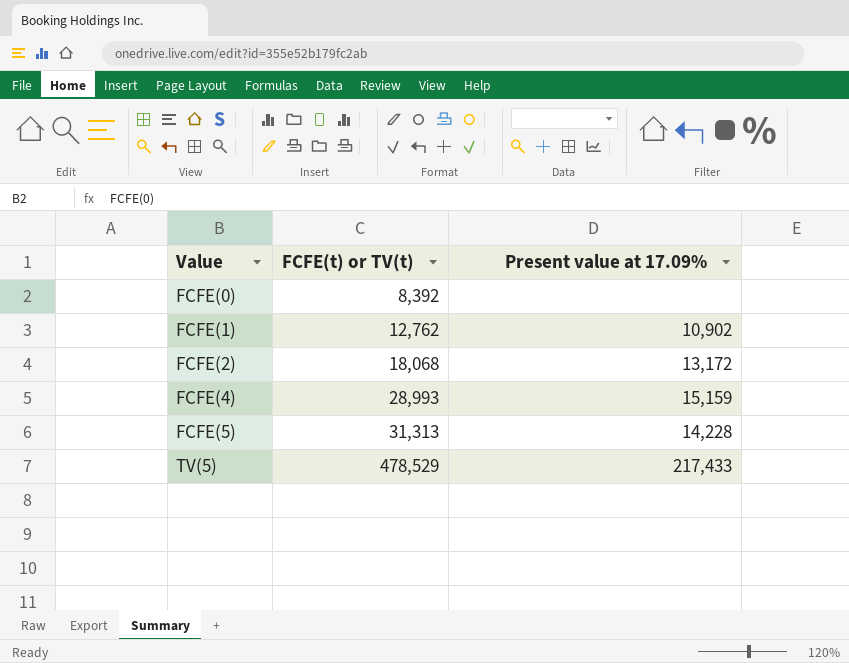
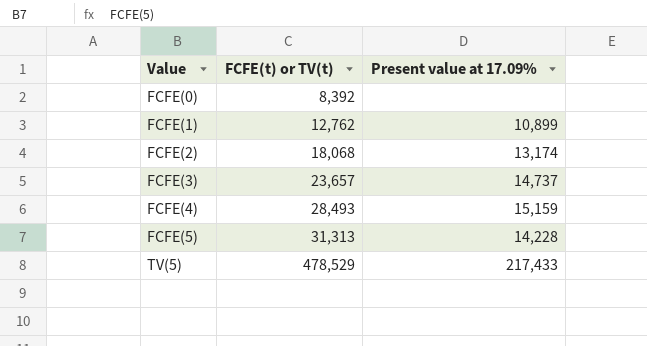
FCFE(1) | Present value at 17.09%: 10,902 -> 10,899
FCFE(2) | Present value at 17.09%: 13,172 -> 13,174
row FCFE(3): none -> 23,657 | 14,737
FCFE(4) | FCFE(t) or TV(t): 28,993 -> 28,493

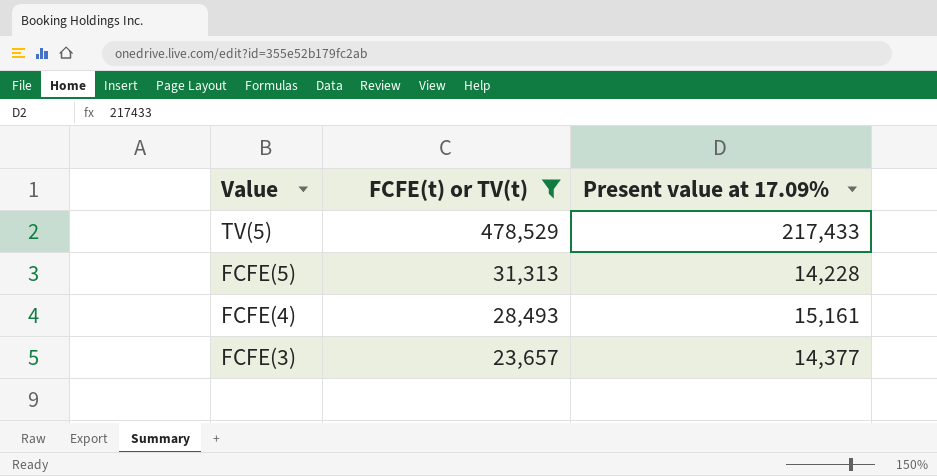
filter: none -> FCFE(t) or TV(t) >= 23,657
row order: Value ascending -> Value descending
FCFE(4) | Present value at 17.09%: 15,159 -> 15,161
FCFE(3) | Present value at 17.09%: 14,737 -> 14,377

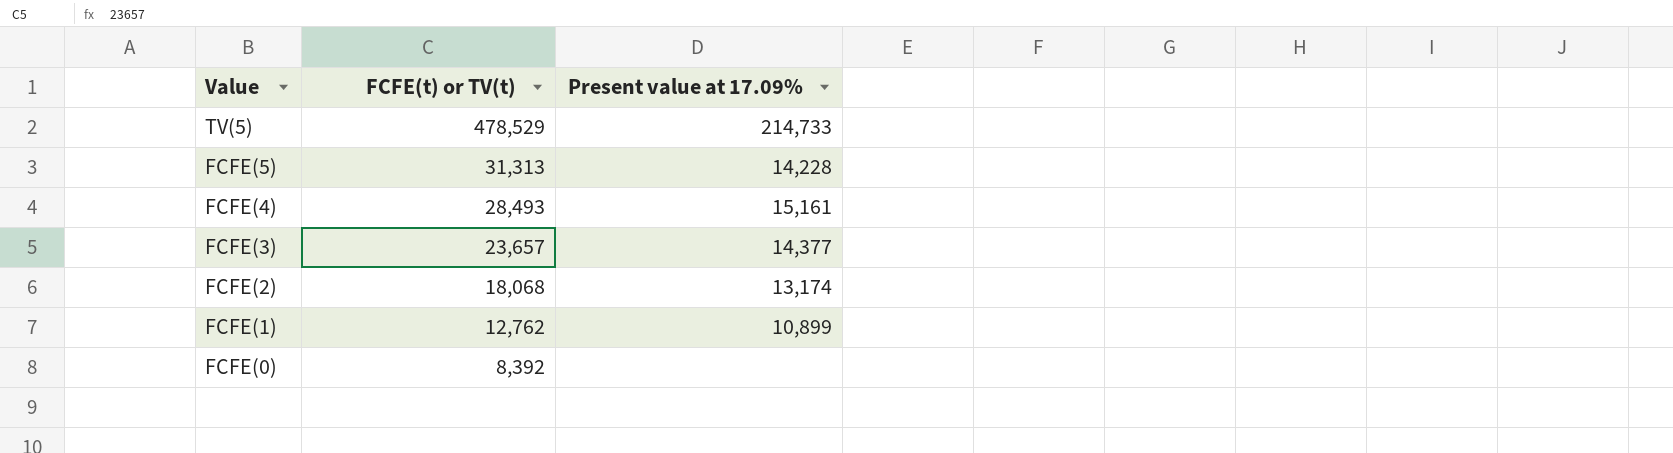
filter: FCFE(t) or TV(t) >= 23,657 -> none
TV(5) | Present value at 17.09%: 217,433 -> 214,733

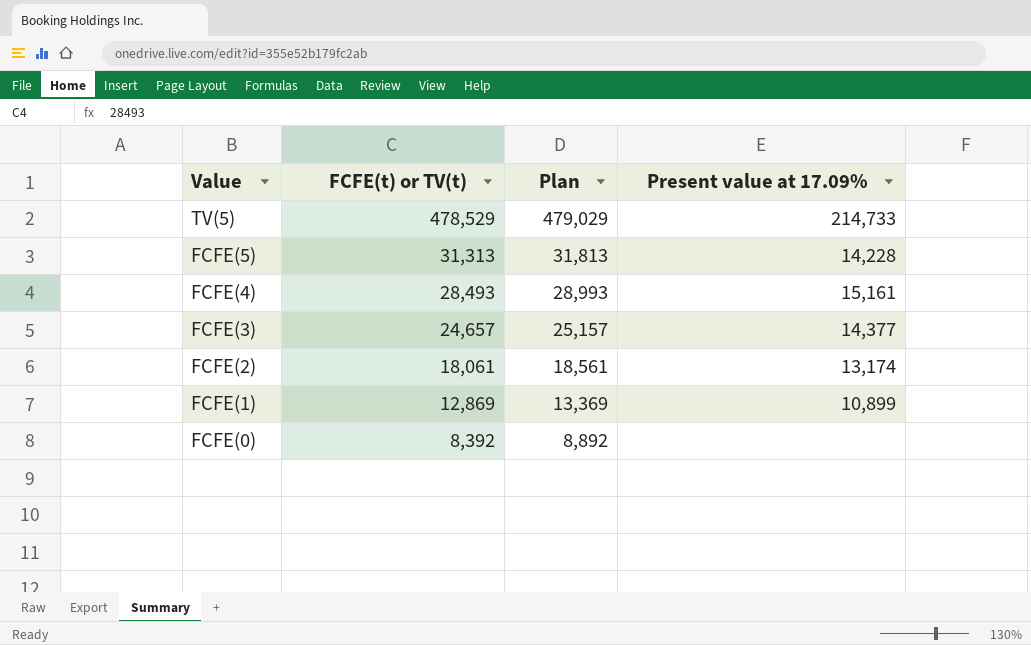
column Plan | formula: none -> [FCFE(t) or TV(t)] + 500
FCFE(3) | FCFE(t) or TV(t): 23,657 -> 24,657
FCFE(2) | FCFE(t) or TV(t): 18,068 -> 18,061
FCFE(1) | FCFE(t) or TV(t): 12,762 -> 12,869

